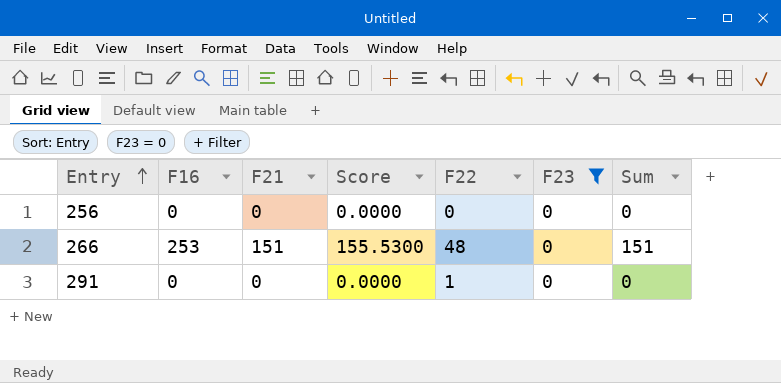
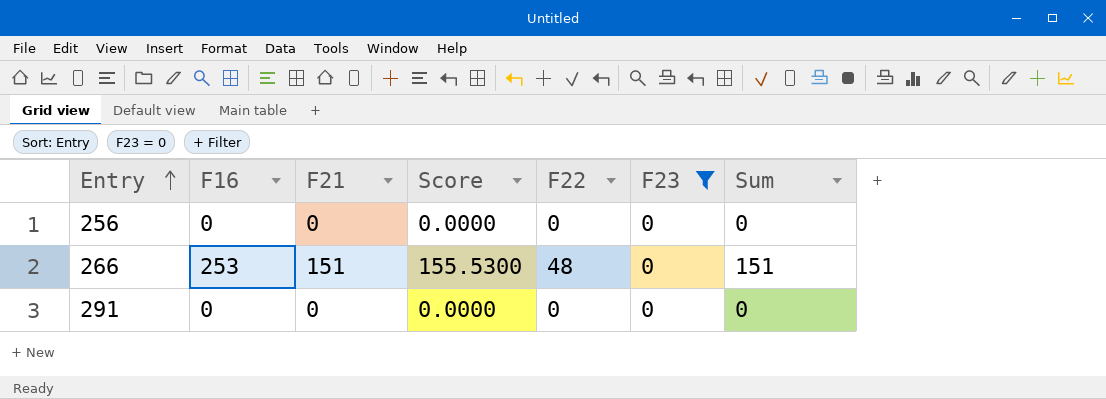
291 | F22: 1 -> 0

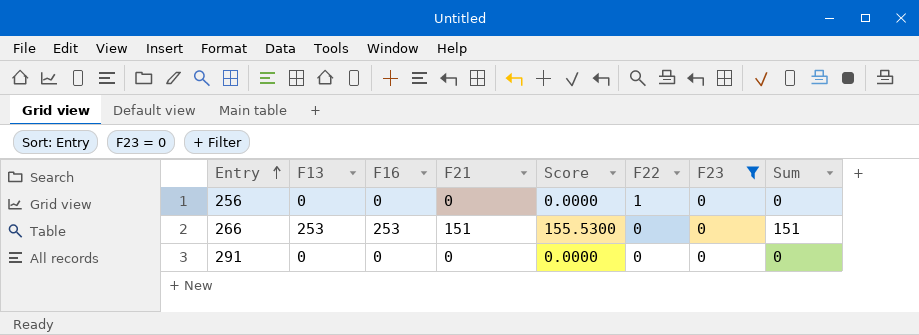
column F13 | position: none -> 2
256 | F22: 0 -> 1
266 | F22: 48 -> 0

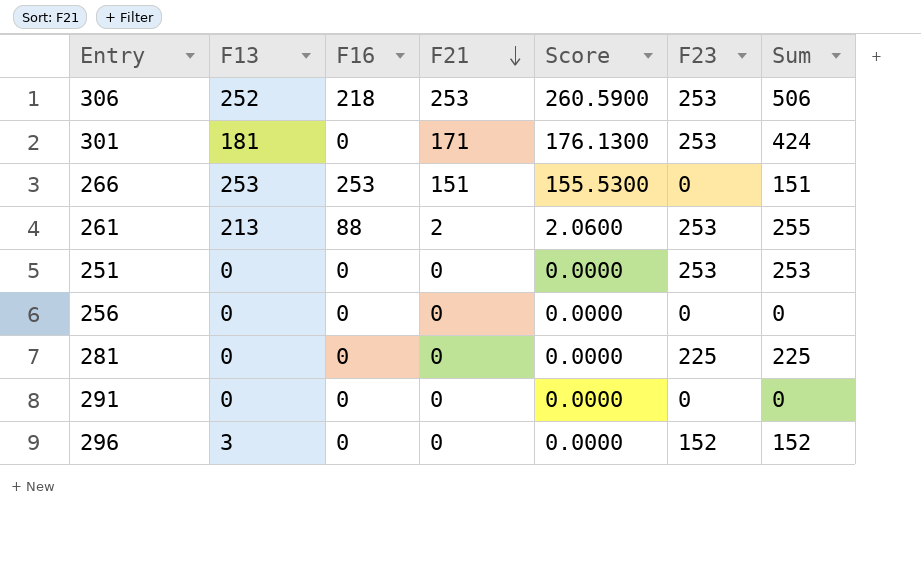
filter: F23 = 0 -> none
row order: Entry ascending -> F21 descending
column F22 | position: 6 -> none

